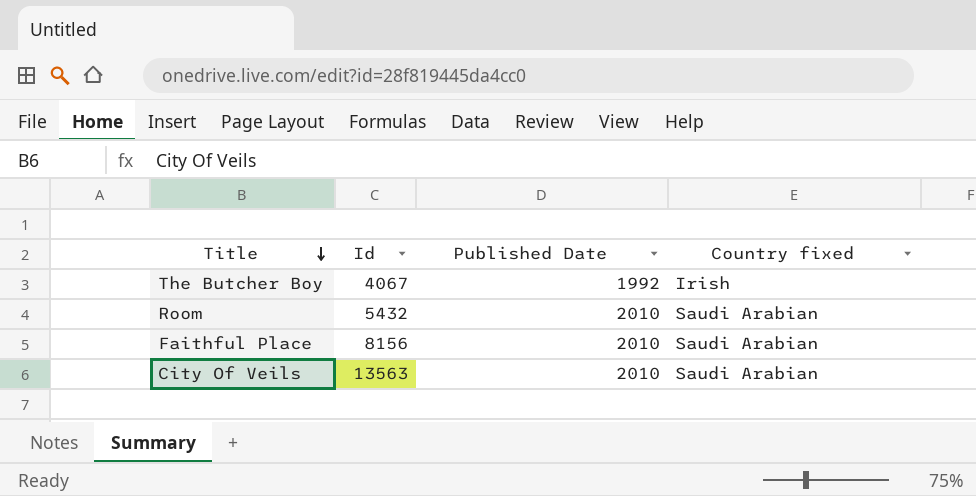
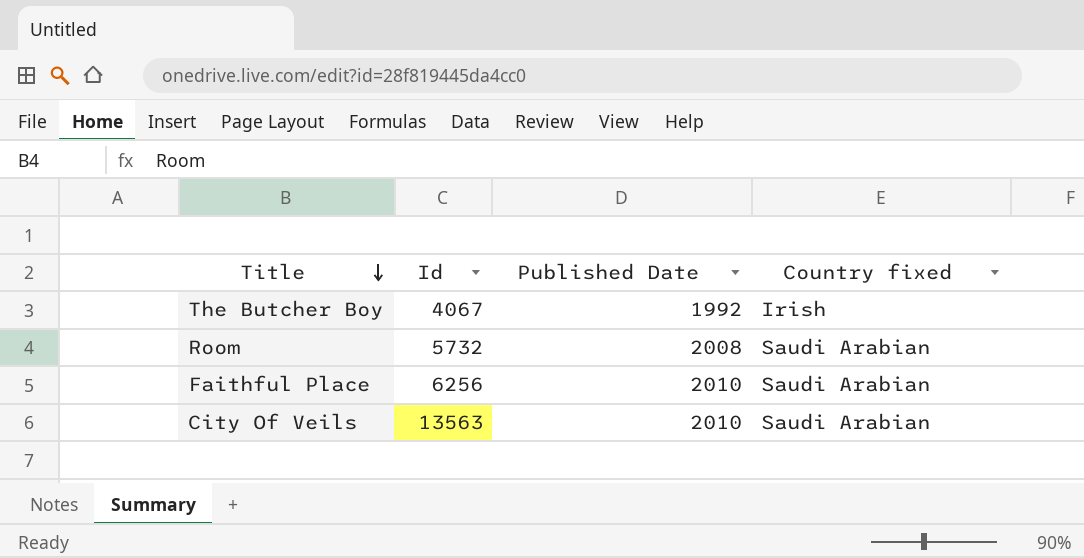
Room | Id: 5432 -> 5732
Room | Published Date: 2010 -> 2008
Faithful Place | Id: 8156 -> 6256

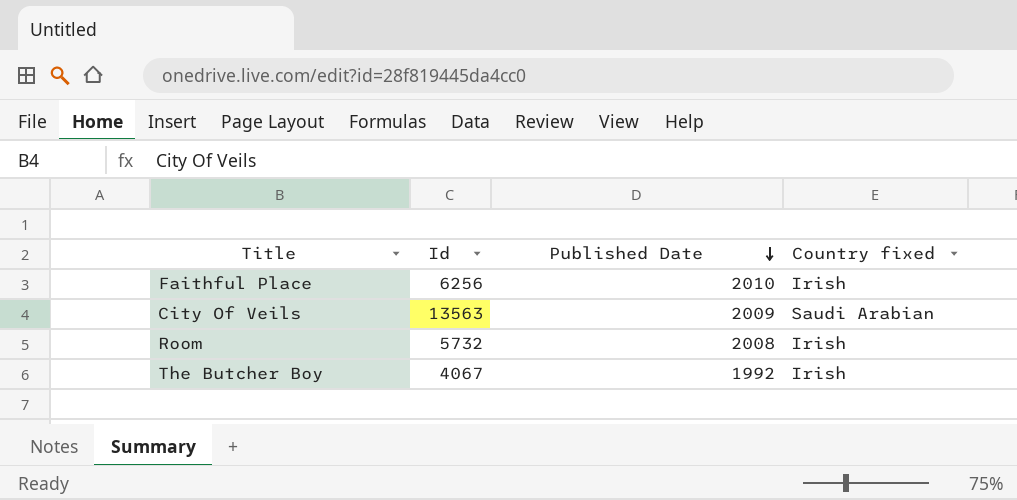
row order: Title descending -> Published Date descending
Faithful Place | Country fixed: Saudi Arabian -> Irish
City Of Veils | Published Date: 2010 -> 2009
Room | Country fixed: Saudi Arabian -> Irish

